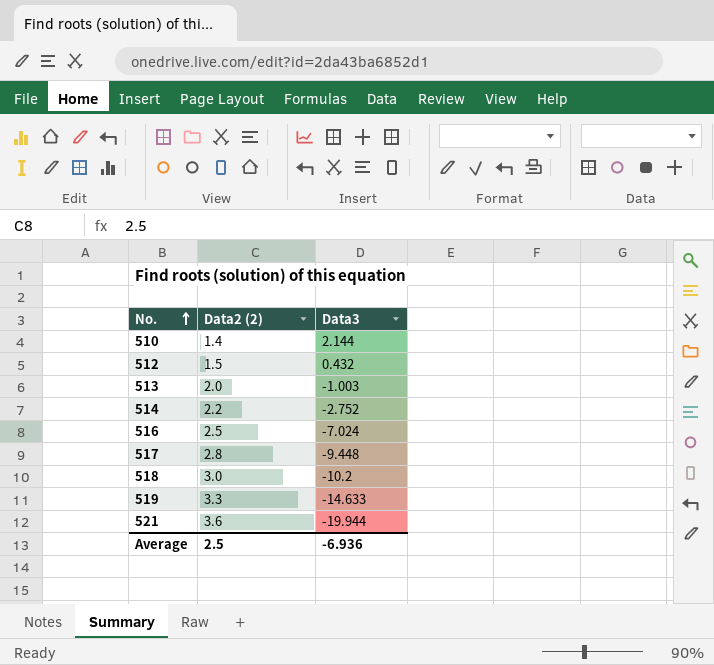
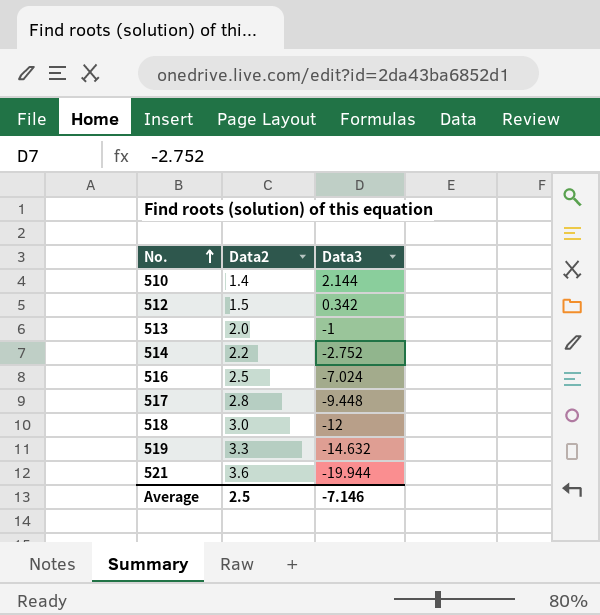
column name: Data2 (2) -> Data2
512 | Data3: 0.432 -> 0.342
513 | Data3: -1.003 -> -1
518 | Data3: -10.2 -> -12
519 | Data3: -14.633 -> -14.632
Average | Data3: -6.936 -> -7.146

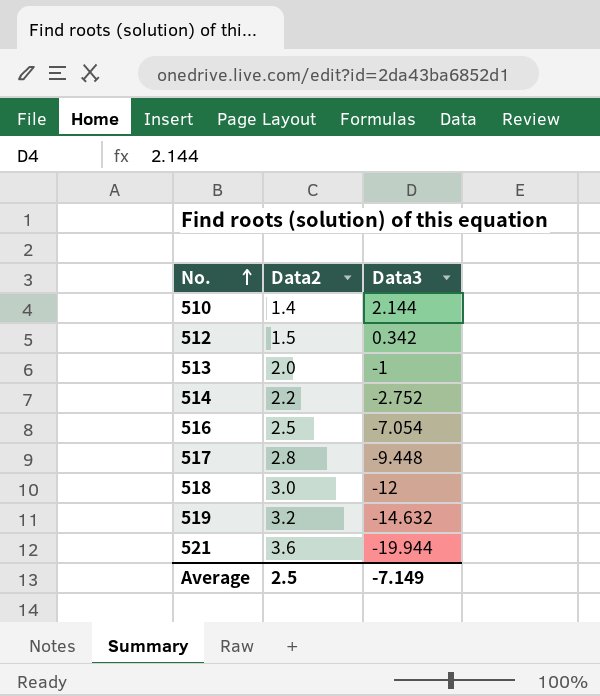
516 | Data3: -7.024 -> -7.054
519 | Data2: 3.3 -> 3.2
Average | Data3: -7.146 -> -7.149

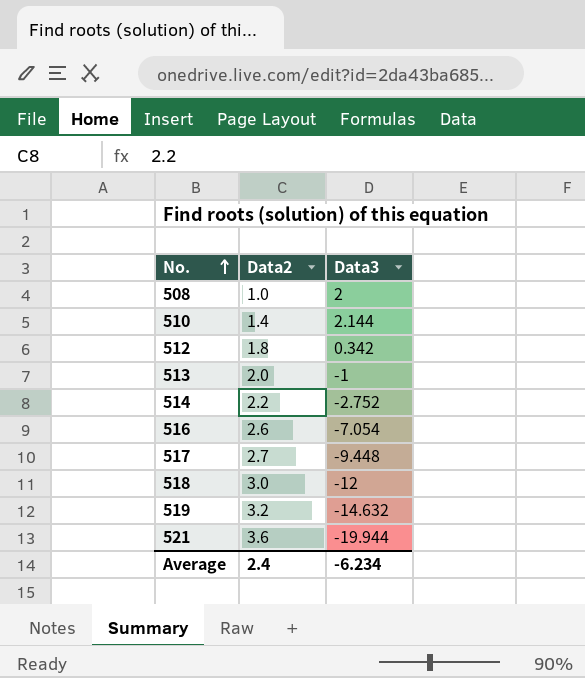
row 508: none -> 1.0 | 2
512 | Data2: 1.5 -> 1.8
516 | Data2: 2.5 -> 2.6
517 | Data2: 2.8 -> 2.7
Average | Data2: 2.5 -> 2.4
Average | Data3: -7.149 -> -6.234

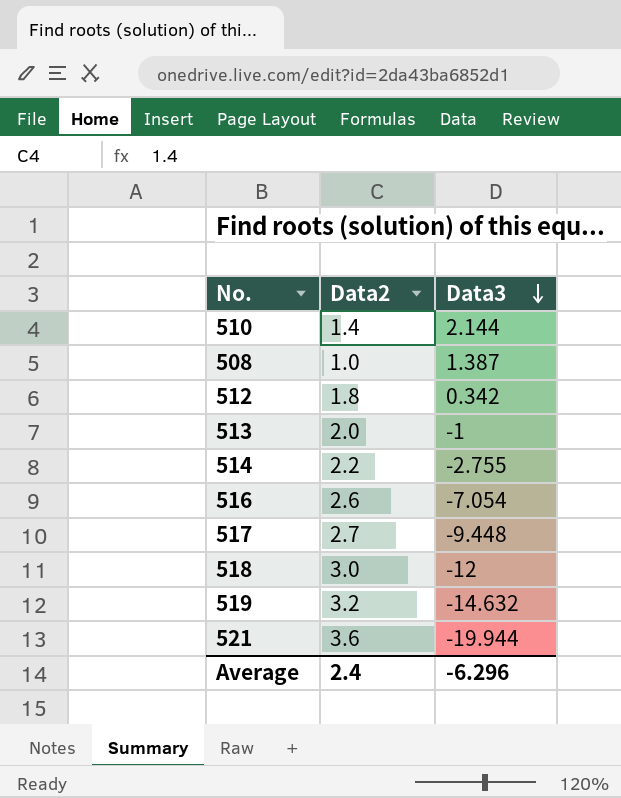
row order: No. ascending -> Data3 descending
508 | Data3: 2 -> 1.387
514 | Data3: -2.752 -> -2.755
Average | Data3: -6.234 -> -6.296

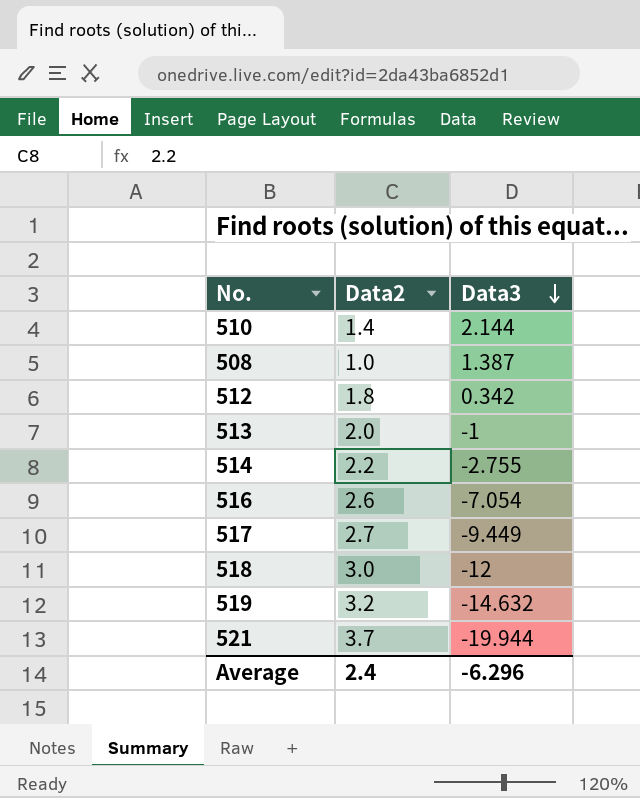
517 | Data3: -9.448 -> -9.449
521 | Data2: 3.6 -> 3.7

